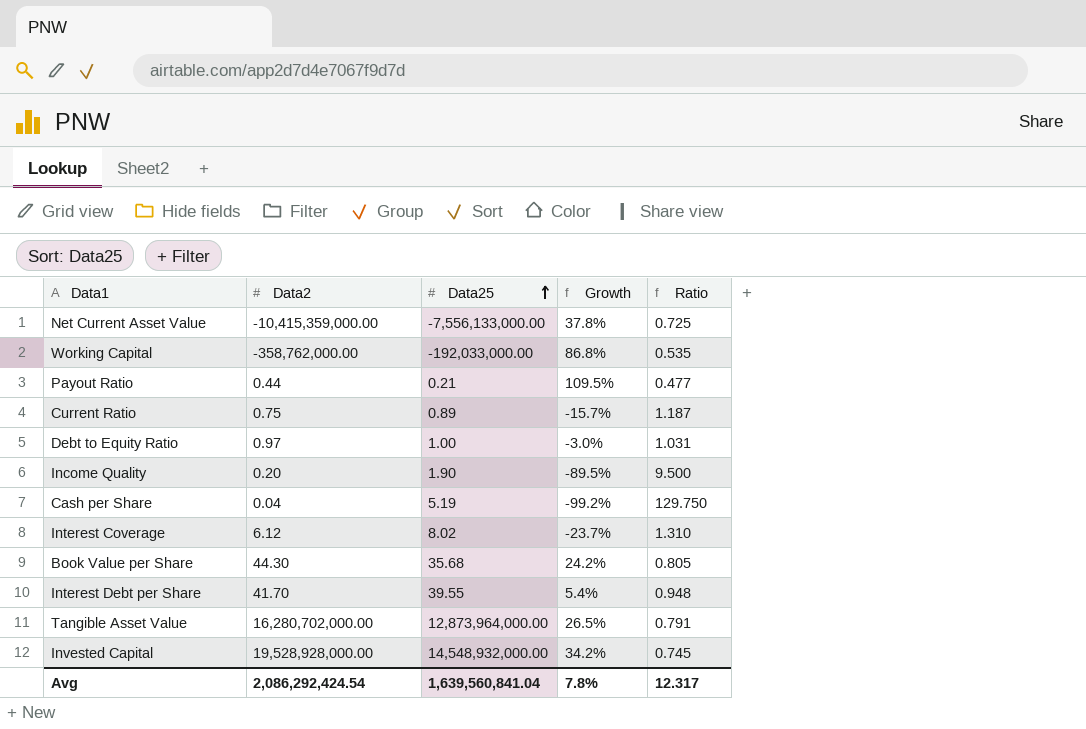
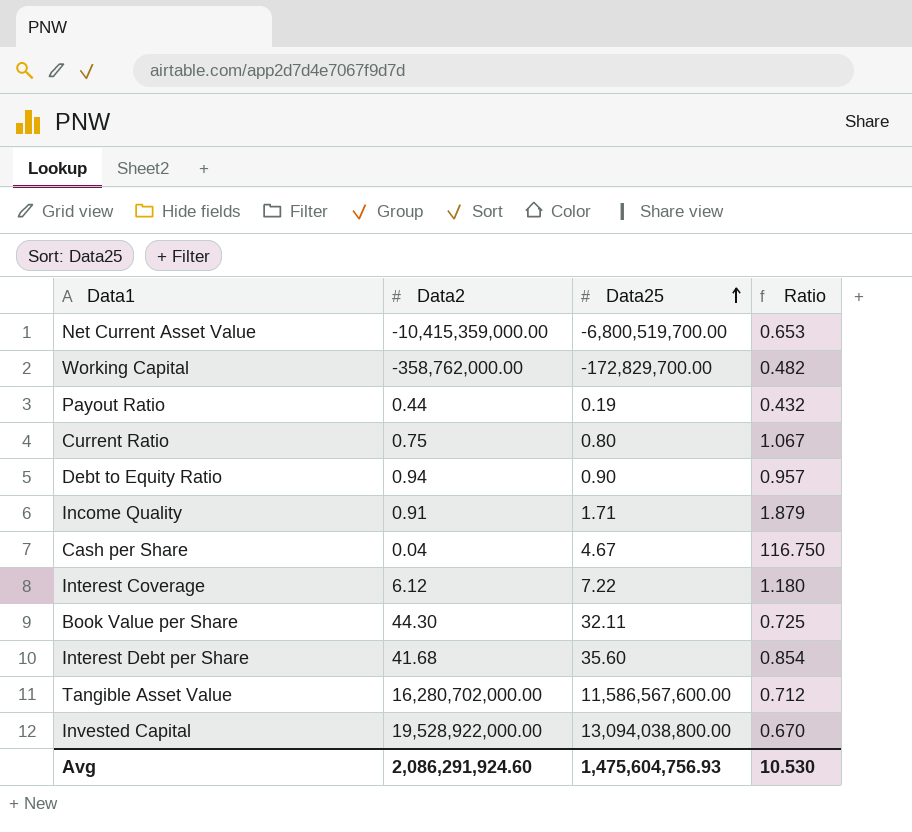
column Growth | formula: ([Data2] - [Data25]) / [Data25] -> none
Net Current Asset Value | Data25: -7,556,133,000.00 -> -6,800,519,700.00
Net Current Asset Value | Ratio: 0.725 -> 0.653
Working Capital | Data25: -192,033,000.00 -> -172,829,700.00
Working Capital | Ratio: 0.535 -> 0.482
Payout Ratio | Data25: 0.21 -> 0.19
Payout Ratio | Ratio: 0.477 -> 0.432
Current Ratio | Data25: 0.89 -> 0.80
Current Ratio | Ratio: 1.187 -> 1.067
Debt to Equity Ratio | Data2: 0.97 -> 0.94
Debt to Equity Ratio | Data25: 1.00 -> 0.90
Debt to Equity Ratio | Ratio: 1.031 -> 0.957
Income Quality | Data2: 0.20 -> 0.91
Income Quality | Data25: 1.90 -> 1.71
Income Quality | Ratio: 9.500 -> 1.879
Cash per Share | Data25: 5.19 -> 4.67
Cash per Share | Ratio: 129.750 -> 116.750
Interest Coverage | Data25: 8.02 -> 7.22
Interest Coverage | Ratio: 1.310 -> 1.180
Book Value per Share | Data25: 35.68 -> 32.11
Book Value per Share | Ratio: 0.805 -> 0.725
Interest Debt per Share | Data2: 41.70 -> 41.68
Interest Debt per Share | Data25: 39.55 -> 35.60
Interest Debt per Share | Ratio: 0.948 -> 0.854
Tangible Asset Value | Data25: 12,873,964,000.00 -> 11,586,567,600.00
Tangible Asset Value | Ratio: 0.791 -> 0.712
Invested Capital | Data2: 19,528,928,000.00 -> 19,528,922,000.00
Invested Capital | Data25: 14,548,932,000.00 -> 13,094,038,800.00
Invested Capital | Ratio: 0.745 -> 0.670
Avg | Data2: 2,086,292,424.54 -> 2,086,291,924.60
Avg | Data25: 1,639,560,841.04 -> 1,475,604,756.93
Avg | Ratio: 12.317 -> 10.530

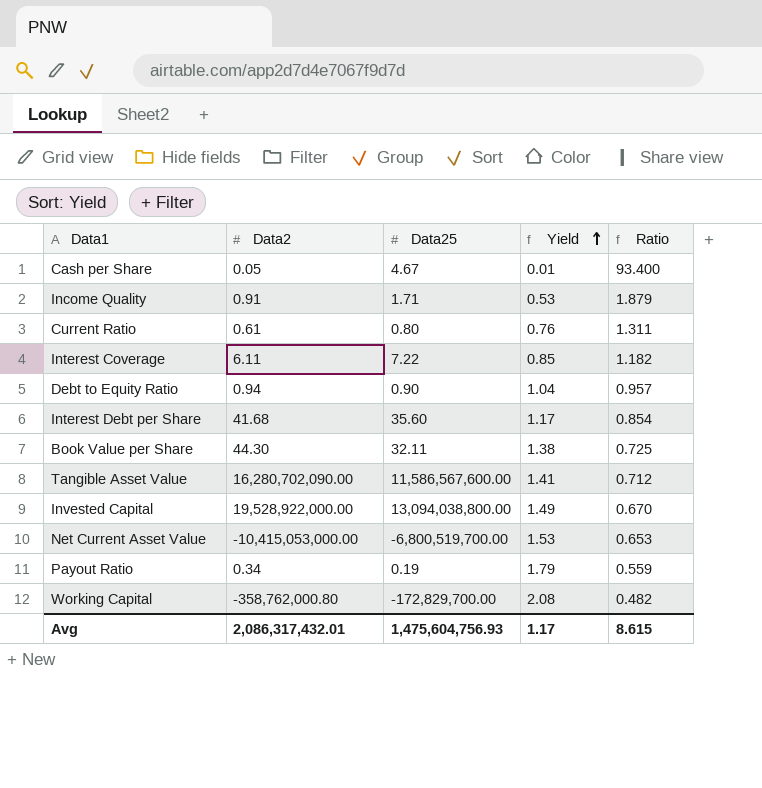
row order: Data25 ascending -> Yield ascending
column Yield | formula: none -> [Data2] / [Data25]
Cash per Share | Data2: 0.04 -> 0.05
Cash per Share | Ratio: 116.750 -> 93.400
Current Ratio | Data2: 0.75 -> 0.61
Current Ratio | Ratio: 1.067 -> 1.311
Interest Coverage | Data2: 6.12 -> 6.11
Interest Coverage | Ratio: 1.180 -> 1.182
Tangible Asset Value | Data2: 16,280,702,000.00 -> 16,280,702,090.00
Net Current Asset Value | Data2: -10,415,359,000.00 -> -10,415,053,000.00
Payout Ratio | Data2: 0.44 -> 0.34
Payout Ratio | Ratio: 0.432 -> 0.559
Working Capital | Data2: -358,762,000.00 -> -358,762,000.80
Avg | Data2: 2,086,291,924.60 -> 2,086,317,432.01
Avg | Ratio: 10.530 -> 8.615

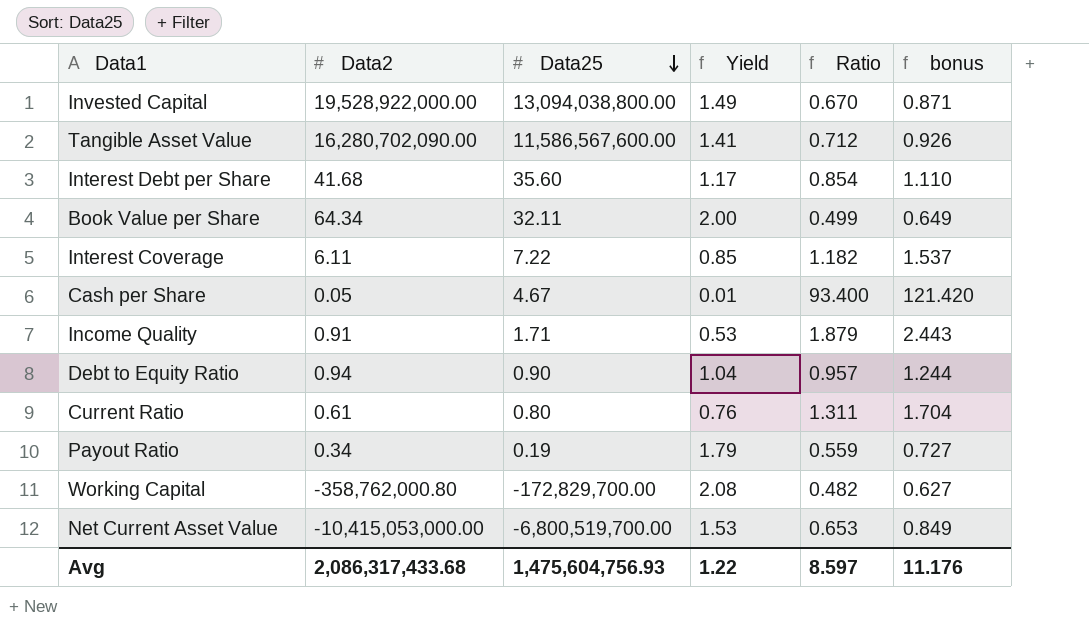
row order: Yield ascending -> Data25 descending
column bonus | formula: none -> [Ratio] * 1.3
Book Value per Share | Data2: 44.30 -> 64.34
Book Value per Share | Yield: 1.38 -> 2.00
Book Value per Share | Ratio: 0.725 -> 0.499
Avg | Data2: 2,086,317,432.01 -> 2,086,317,433.68
Avg | Yield: 1.17 -> 1.22
Avg | Ratio: 8.615 -> 8.597

